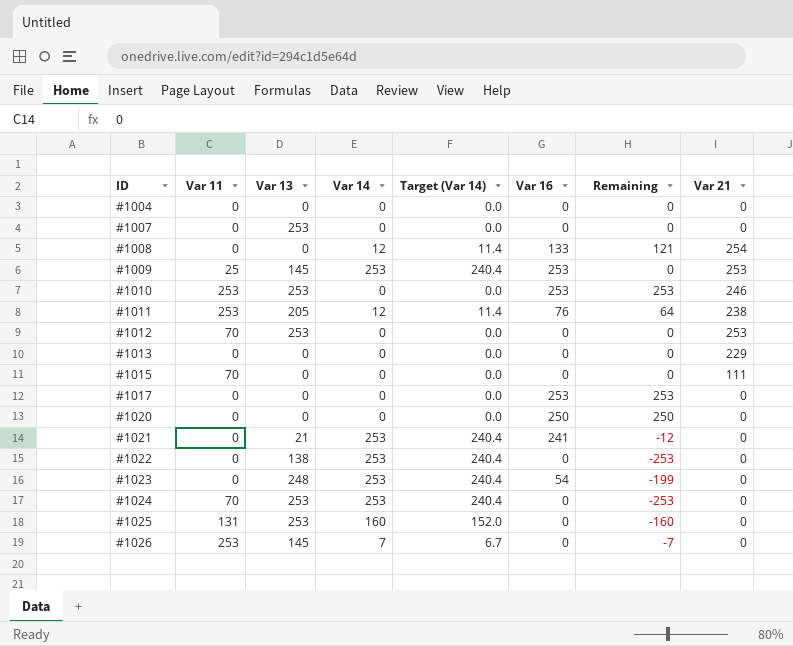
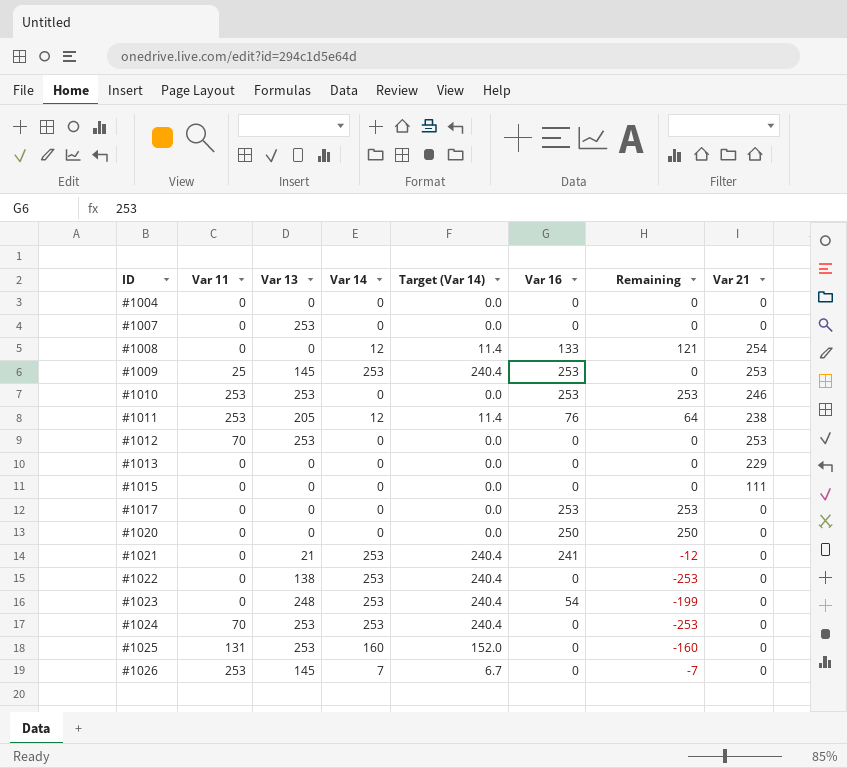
#1015 | Var 11: 70 -> 0

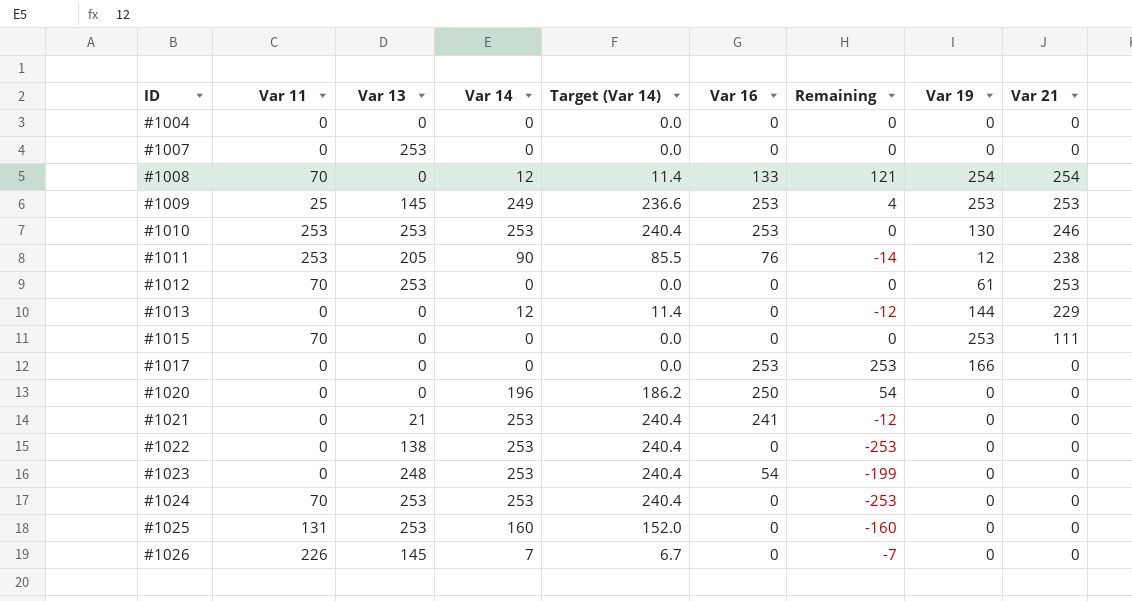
column Var 19 | position: none -> 8
#1008 | Var 11: 0 -> 70
#1009 | Var 14: 253 -> 249
#1009 | Target (Var 14): 240.4 -> 236.6
#1009 | Remaining: 0 -> 4
#1010 | Var 14: 0 -> 253
#1010 | Target (Var 14): 0.0 -> 240.4
#1010 | Remaining: 253 -> 0
#1011 | Var 14: 12 -> 90
#1011 | Target (Var 14): 11.4 -> 85.5
#1011 | Remaining: 64 -> -14
#1013 | Var 14: 0 -> 12
#1013 | Target (Var 14): 0.0 -> 11.4
#1013 | Remaining: 0 -> -12
#1015 | Var 11: 0 -> 70
#1020 | Var 14: 0 -> 196
#1020 | Target (Var 14): 0.0 -> 186.2
#1020 | Remaining: 250 -> 54
#1026 | Var 11: 253 -> 226

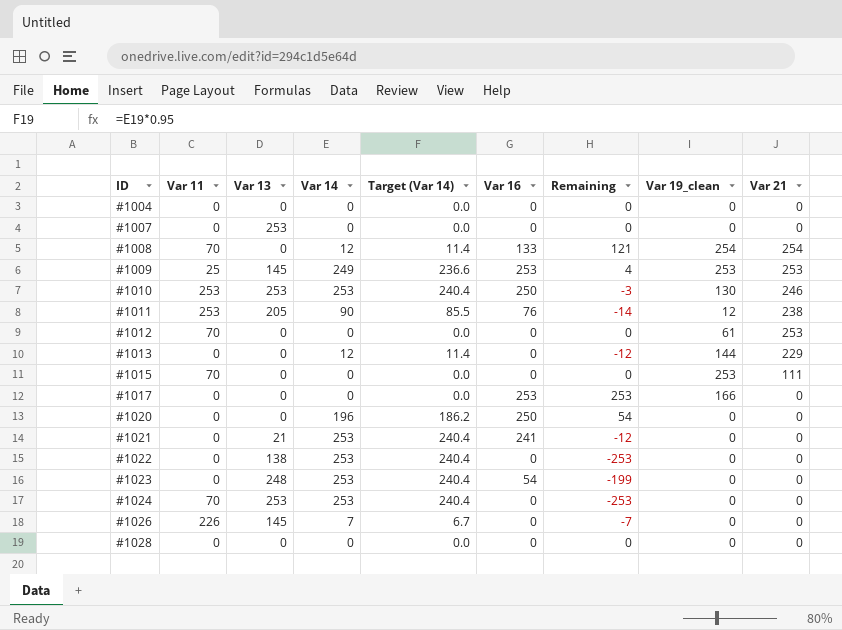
column name: Var 19 -> Var 19_clean
row #1025: 131 | 253 | 160 | 152.0 | 0 | -160 | 0 | 0 -> none
#1010 | Var 16: 253 -> 250
#1010 | Remaining: 0 -> -3
#1012 | Var 13: 253 -> 0
row #1028: none -> 0 | 0 | 0 | 0.0 | 0 | 0 | 0 | 0

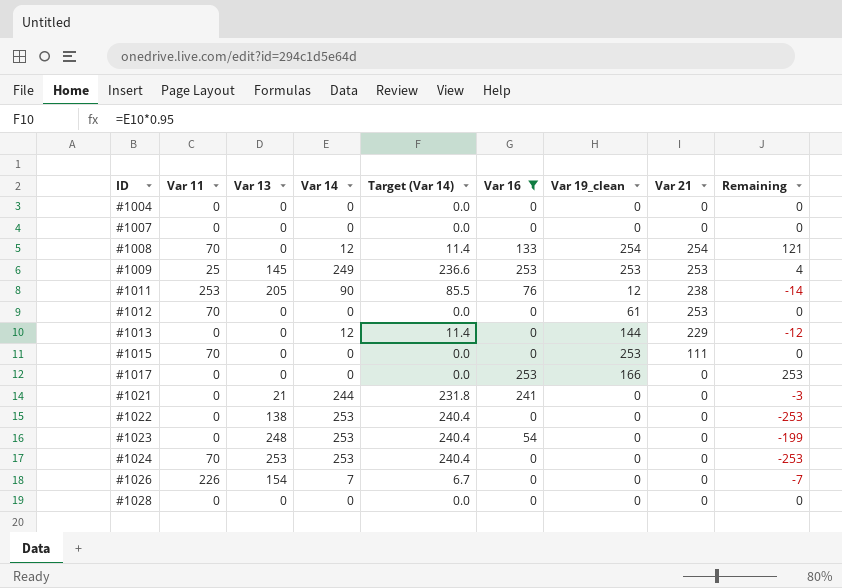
filter: none -> Var 16 != 250
column Remaining | position: 7 -> 9
#1007 | Var 13: 253 -> 0
#1021 | Var 14: 253 -> 244
#1021 | Target (Var 14): 240.4 -> 231.8
#1021 | Remaining: -12 -> -3
#1026 | Var 13: 145 -> 154

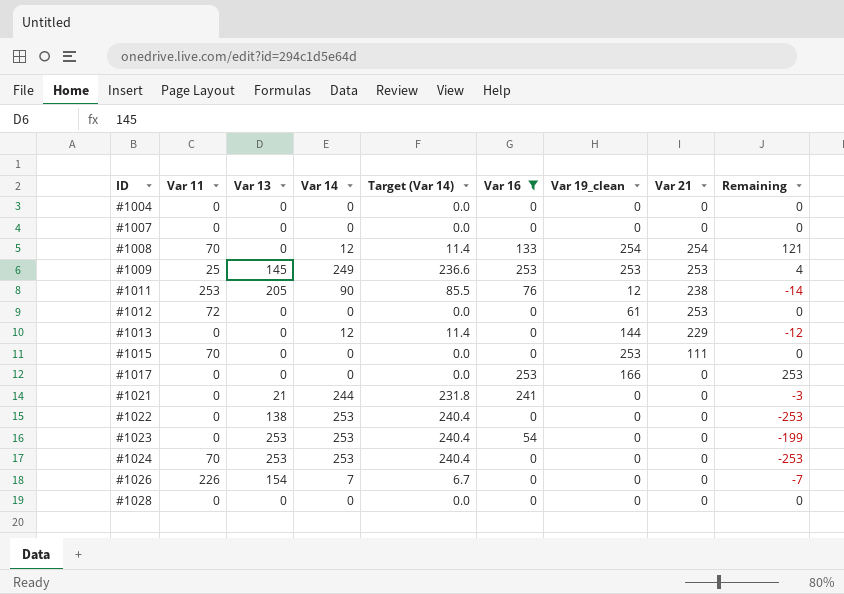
#1012 | Var 11: 70 -> 72
#1023 | Var 13: 248 -> 253

